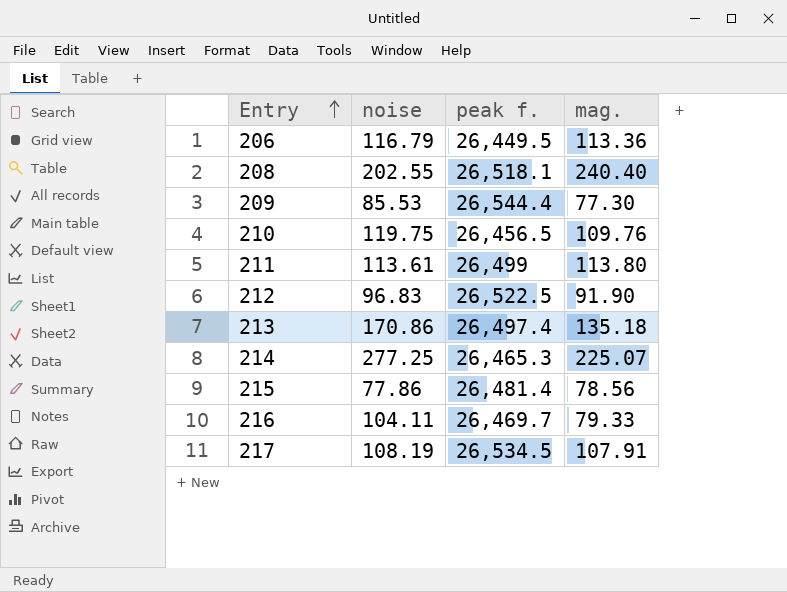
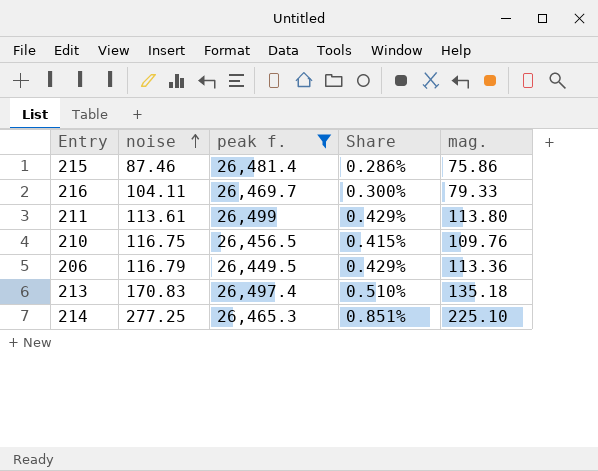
filter: none -> peak f. <= 26,499
row order: Entry ascending -> noise ascending
column Share | formula: none -> [mag.] / [peak f.]
215 | noise: 77.86 -> 87.46
215 | mag.: 78.56 -> 75.86
210 | noise: 119.75 -> 116.75
213 | noise: 170.86 -> 170.83
214 | mag.: 225.07 -> 225.10

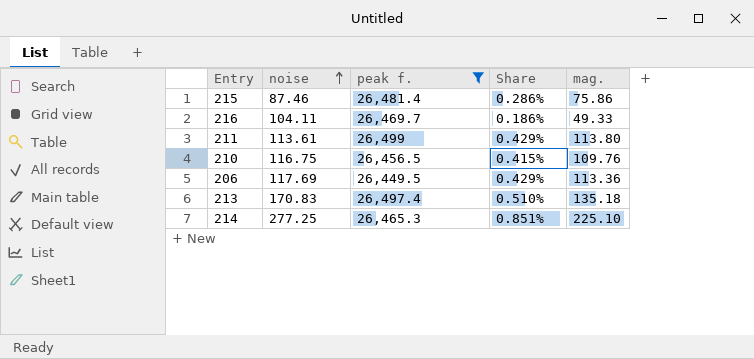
216 | Share: 0.300% -> 0.186%
216 | mag.: 79.33 -> 49.33
206 | noise: 116.79 -> 117.69

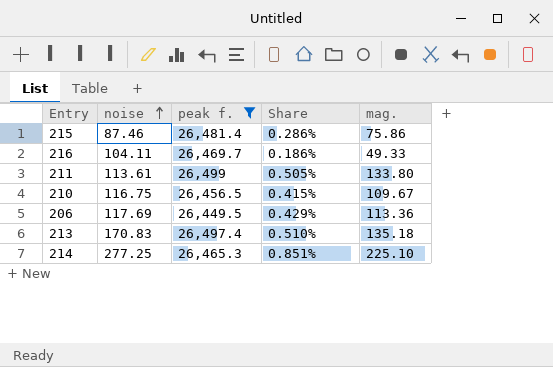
211 | Share: 0.429% -> 0.505%
211 | mag.: 113.80 -> 133.80
210 | mag.: 109.76 -> 109.67

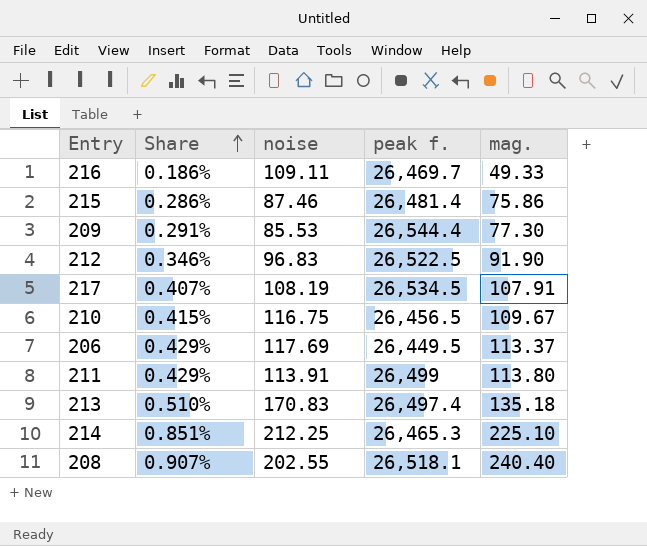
filter: peak f. <= 26,499 -> none
row order: noise ascending -> Share ascending
column Share | position: 4 -> 2
216 | noise: 104.11 -> 109.11
206 | mag.: 113.36 -> 113.37
211 | Share: 0.505% -> 0.429%
211 | noise: 113.61 -> 113.91
211 | mag.: 133.80 -> 113.80
214 | noise: 277.25 -> 212.25

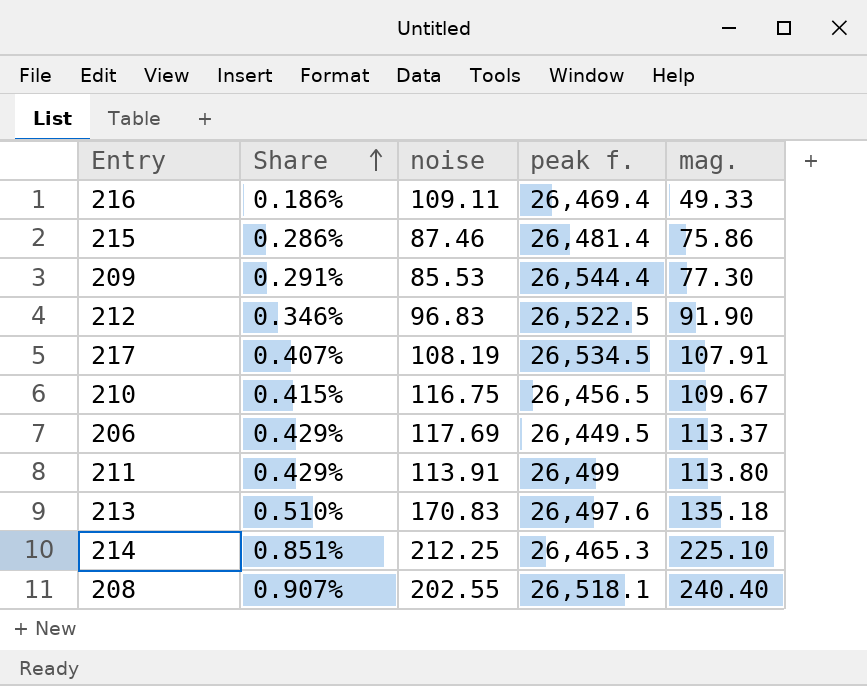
216 | peak f.: 26,469.7 -> 26,469.4
213 | peak f.: 26,497.4 -> 26,497.6

